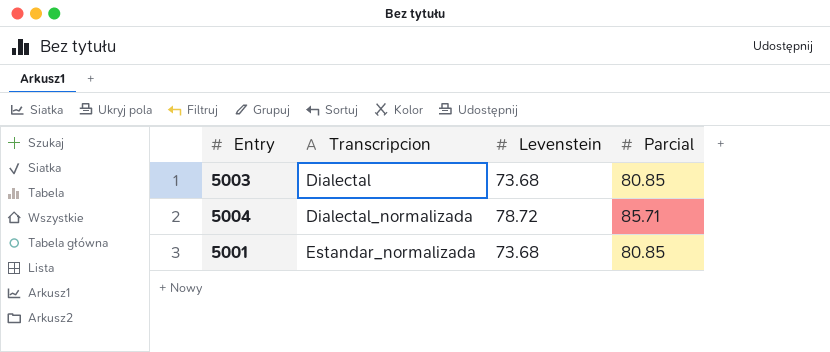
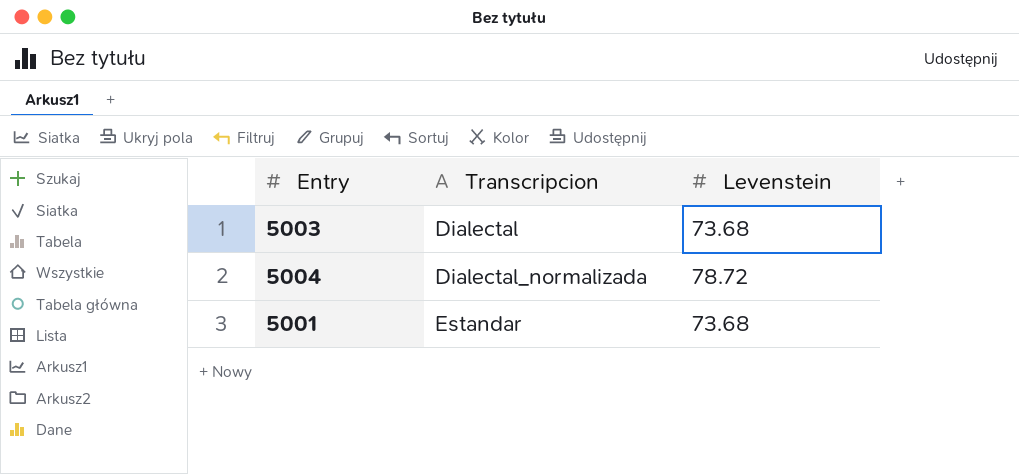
column Parcial | position: 4 -> none
5001 | Transcripcion: Estandar_normalizada -> Estandar

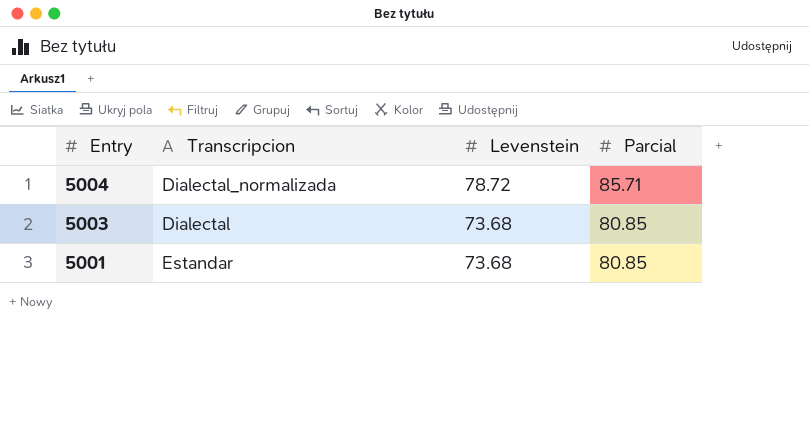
row order: Transcripcion ascending -> Entry descending
column Parcial | position: none -> 4

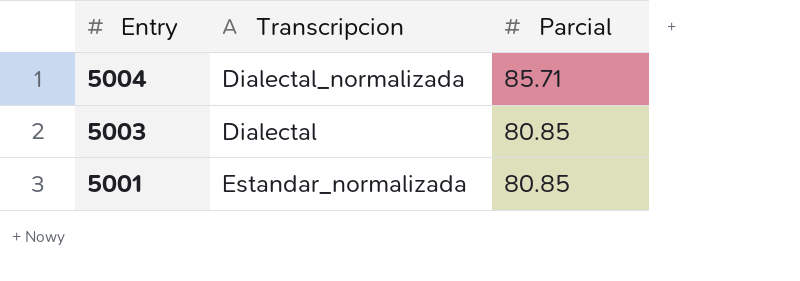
column Levenstein | position: 3 -> none
5001 | Transcripcion: Estandar -> Estandar_normalizada

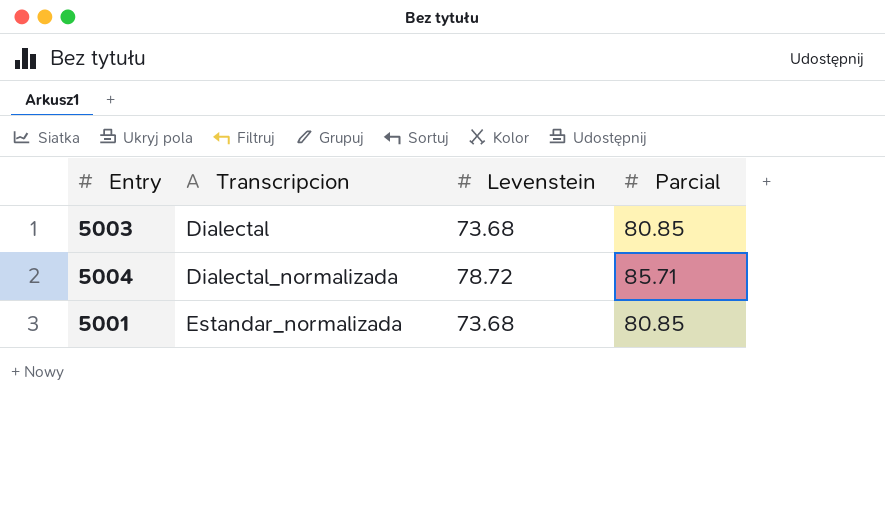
row order: Entry descending -> Transcripcion ascending
column Levenstein | position: none -> 3

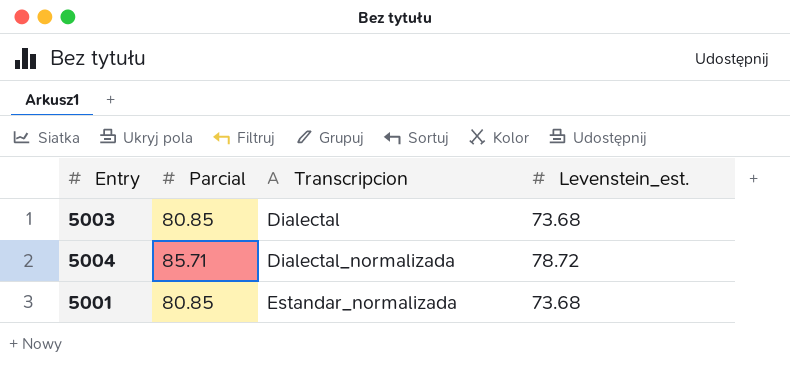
column Parcial | position: 4 -> 2
column name: Levenstein -> Levenstein_est.

